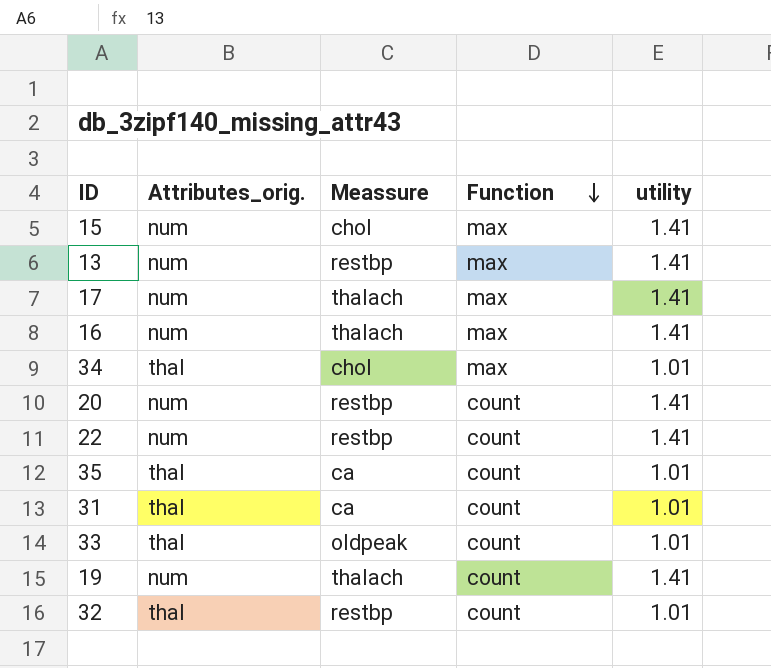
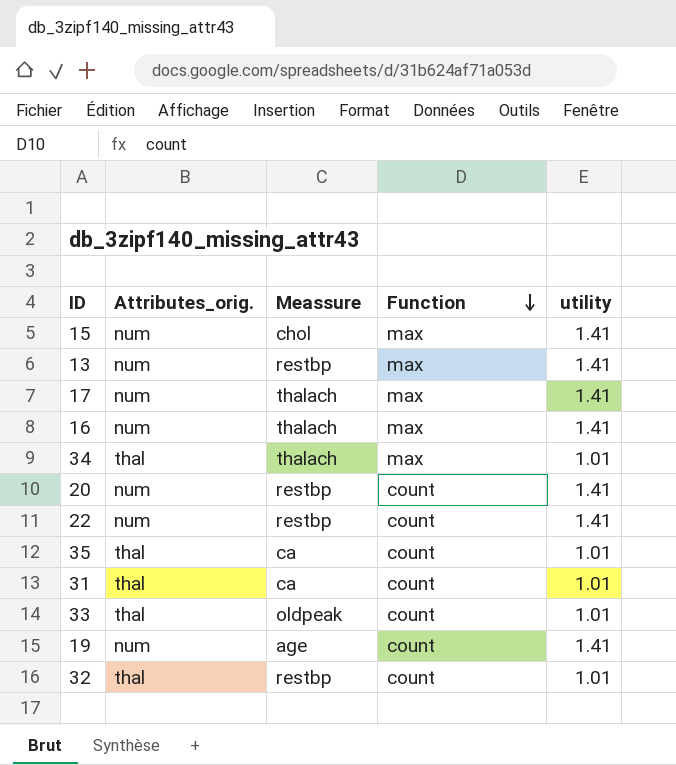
34 | Meassure: chol -> thalach
19 | Meassure: thalach -> age

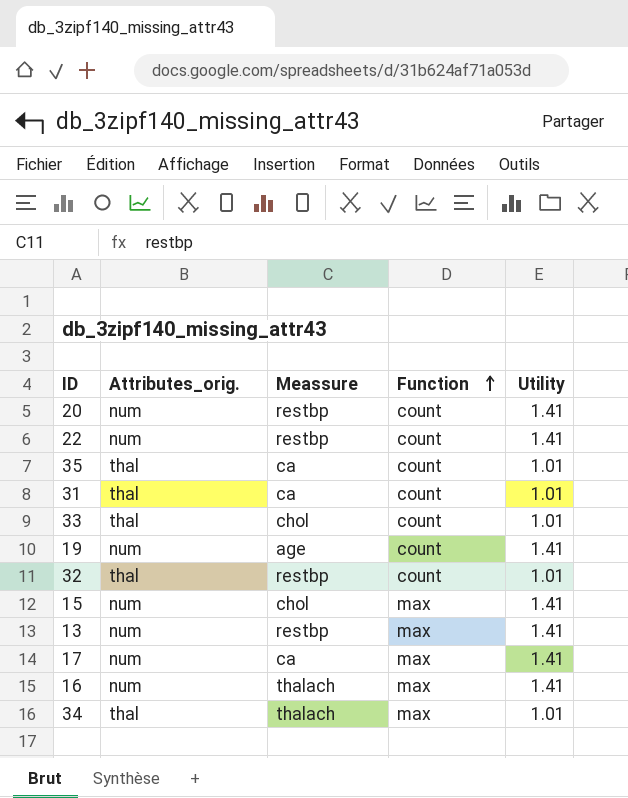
row order: Function descending -> Function ascending
column name: utility -> Utility
33 | Meassure: oldpeak -> chol
17 | Meassure: thalach -> ca

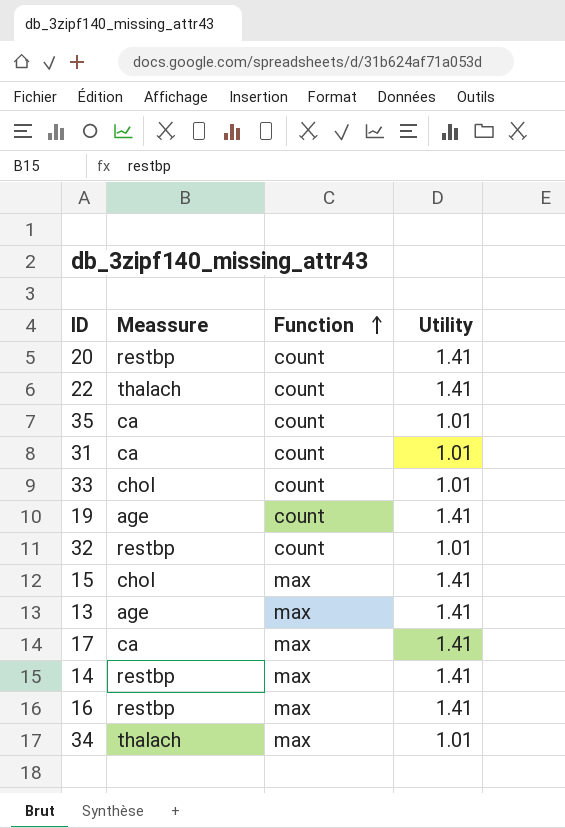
column Attributes_orig. | position: 2 -> none
22 | Meassure: restbp -> thalach
13 | Meassure: restbp -> age
row 14: none -> restbp | max | 1.41
16 | Meassure: thalach -> restbp

